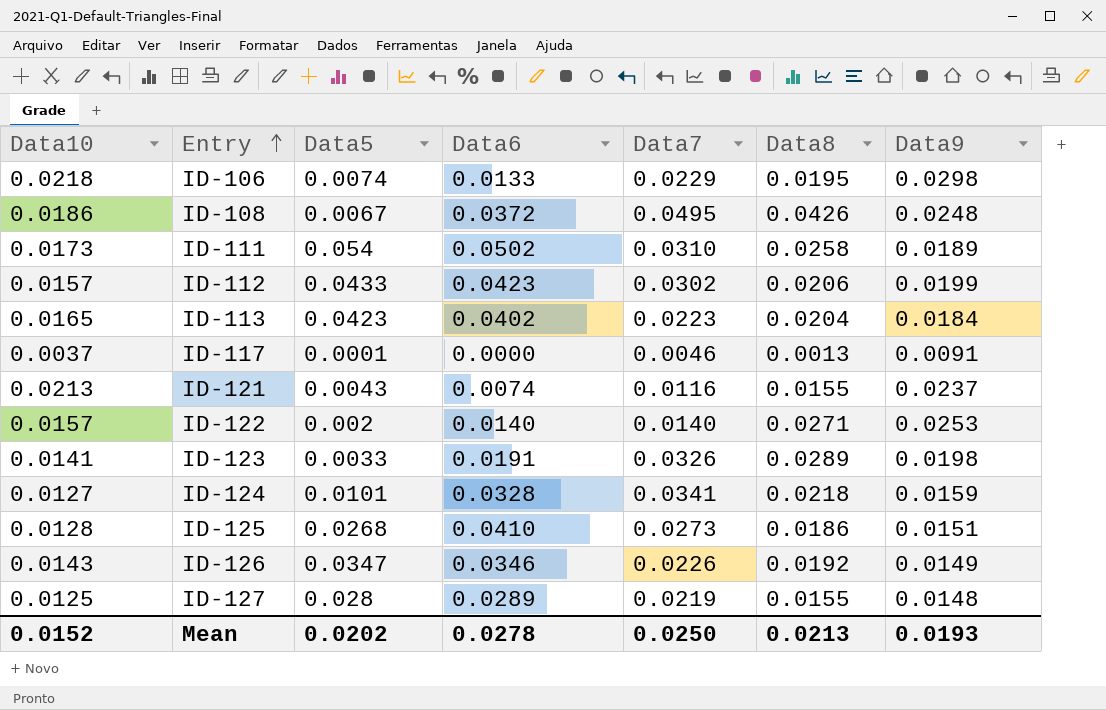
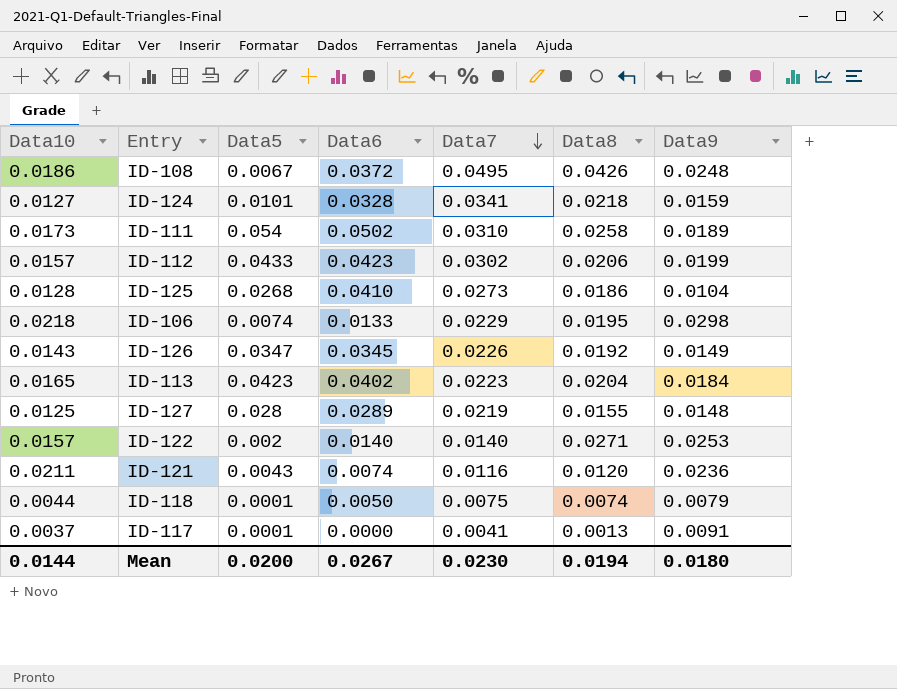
row order: Entry ascending -> Data7 descending
row ID-123: 0.0141 | 0.0033 | 0.0191 | 0.0326 | 0.0289 | 0.0198 -> none
ID-125 | Data9: 0.0151 -> 0.0104
ID-126 | Data6: 0.0346 -> 0.0345
ID-121 | Data10: 0.0213 -> 0.0211
ID-121 | Data8: 0.0155 -> 0.0120
ID-121 | Data9: 0.0237 -> 0.0236
row ID-118: none -> 0.0044 | 0.0001 | 0.0050 | 0.0075 | 0.0074 | 0.0079
ID-117 | Data7: 0.0046 -> 0.0041
Mean | Data10: 0.0152 -> 0.0144
Mean | Data5: 0.0202 -> 0.0200
Mean | Data6: 0.0278 -> 0.0267
Mean | Data7: 0.0250 -> 0.0230
Mean | Data8: 0.0213 -> 0.0194
Mean | Data9: 0.0193 -> 0.0180

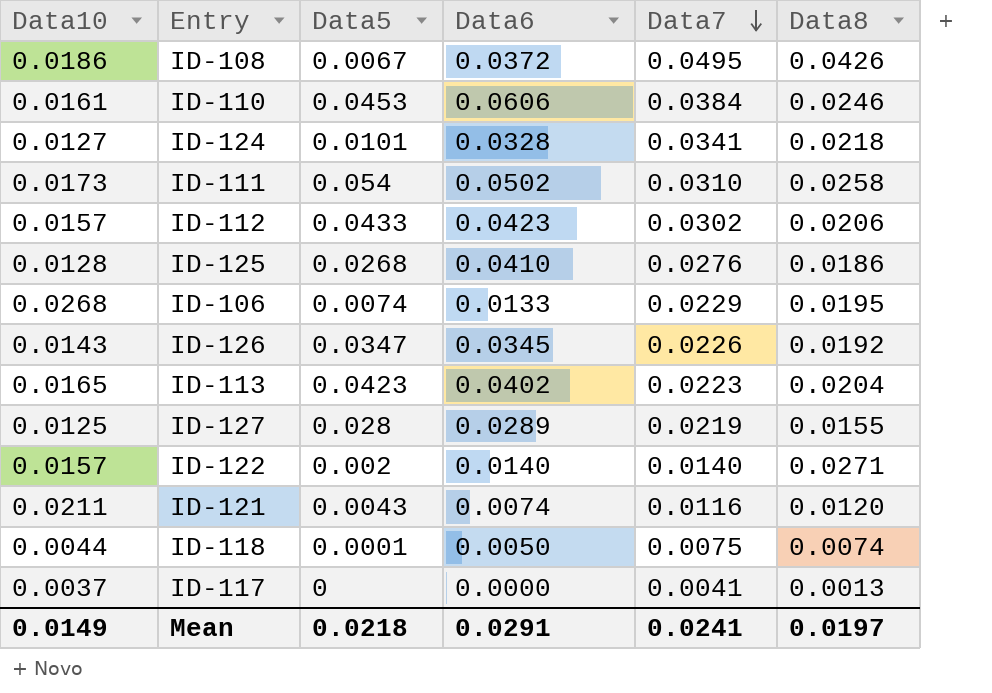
column Data9 | position: 7 -> none
row ID-110: none -> 0.0161 | 0.0453 | 0.0606 | 0.0384 | 0.0246
ID-125 | Data7: 0.0273 -> 0.0276
ID-106 | Data10: 0.0218 -> 0.0268
ID-117 | Data5: 0.0001 -> 0
Mean | Data10: 0.0144 -> 0.0149
Mean | Data5: 0.0200 -> 0.0218
Mean | Data6: 0.0267 -> 0.0291
Mean | Data7: 0.0230 -> 0.0241
Mean | Data8: 0.0194 -> 0.0197

